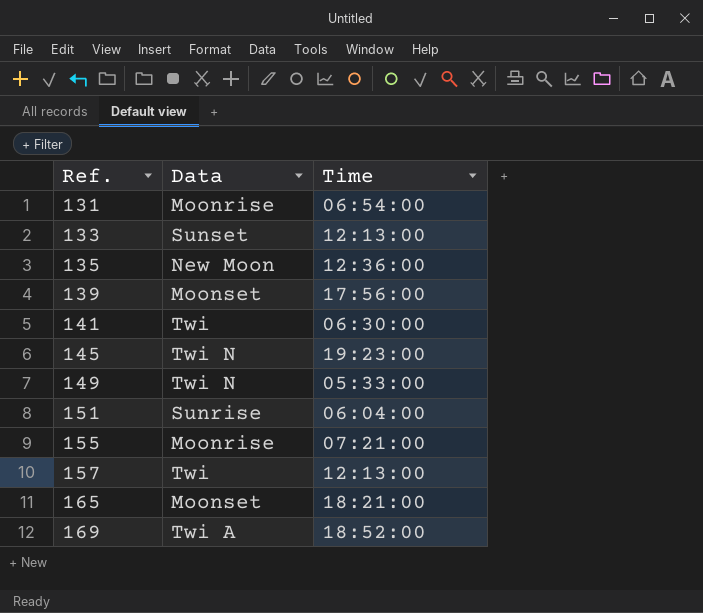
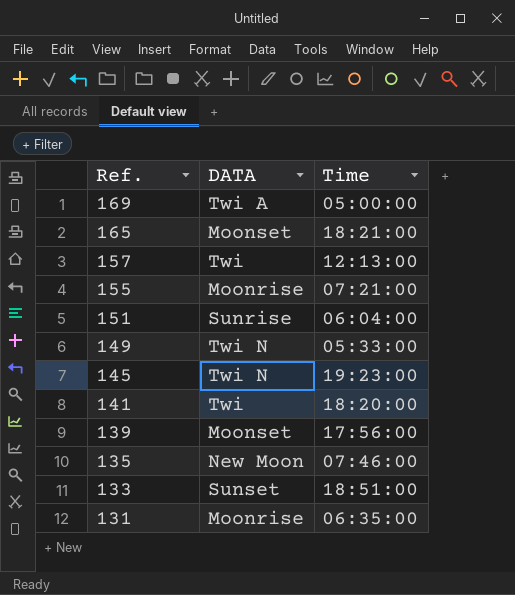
row order: Ref. ascending -> Ref. descending
column name: Data -> DATA
169 | Time: 18:52:00 -> 05:00:00
141 | Time: 06:30:00 -> 18:20:00
135 | Time: 12:36:00 -> 07:46:00
133 | Time: 12:13:00 -> 18:51:00
131 | Time: 06:54:00 -> 06:35:00

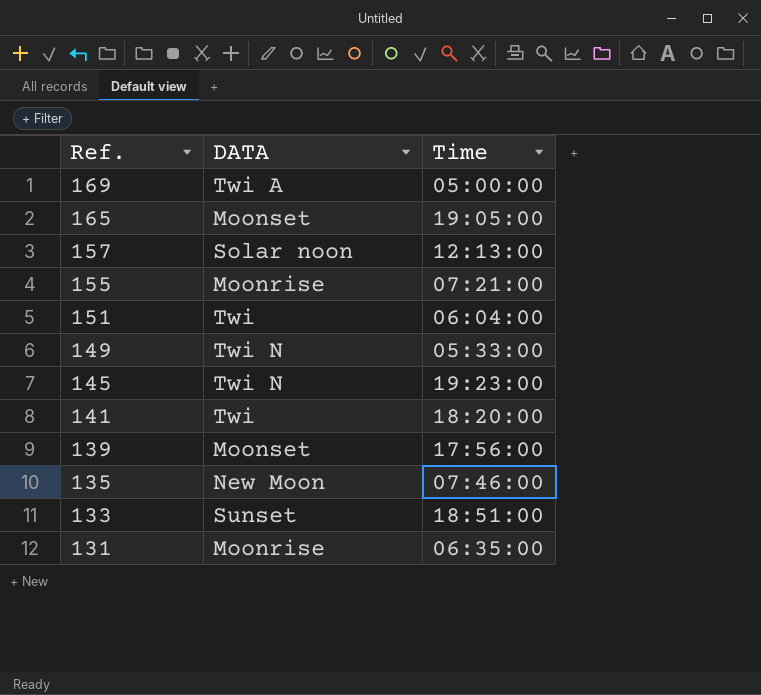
165 | Time: 18:21:00 -> 19:05:00
157 | DATA: Twi -> Solar noon
151 | DATA: Sunrise -> Twi

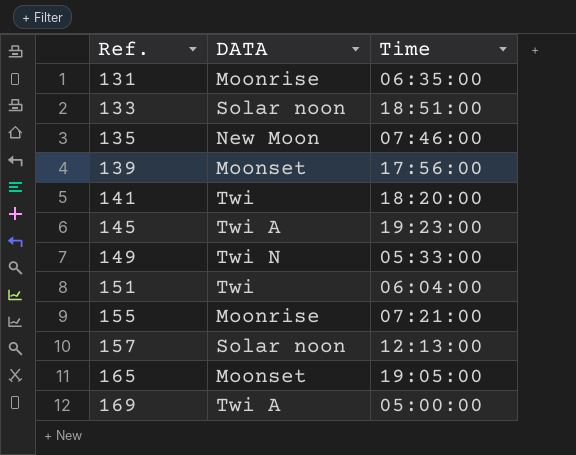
row order: Ref. descending -> Ref. ascending
133 | DATA: Sunset -> Solar noon
145 | DATA: Twi N -> Twi A

